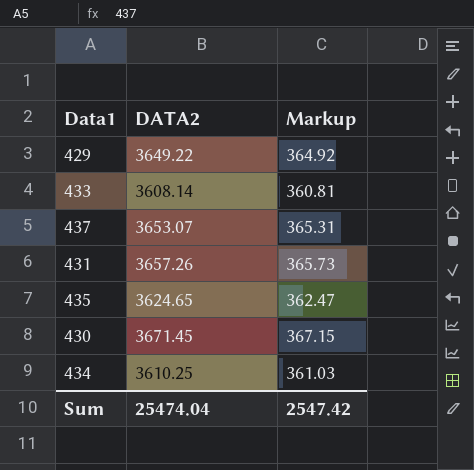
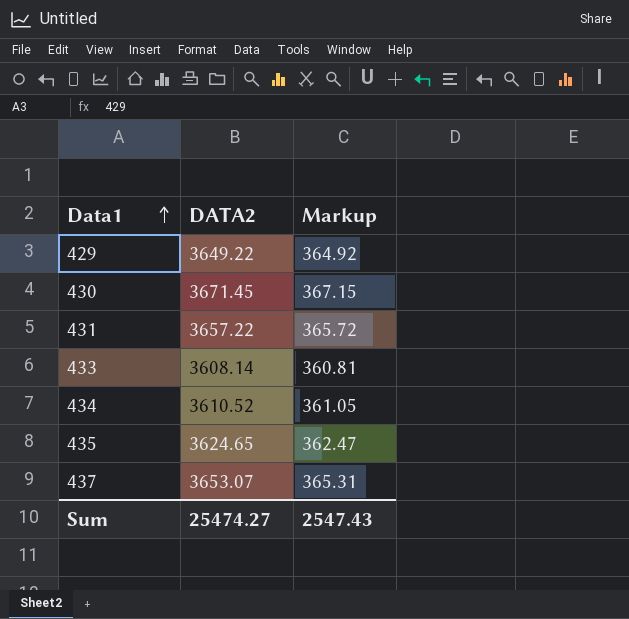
row order: none -> Data1 ascending
431 | DATA2: 3657.26 -> 3657.22
431 | Markup: 365.73 -> 365.72
434 | DATA2: 3610.25 -> 3610.52
434 | Markup: 361.03 -> 361.05
Sum | DATA2: 25474.04 -> 25474.27
Sum | Markup: 2547.42 -> 2547.43

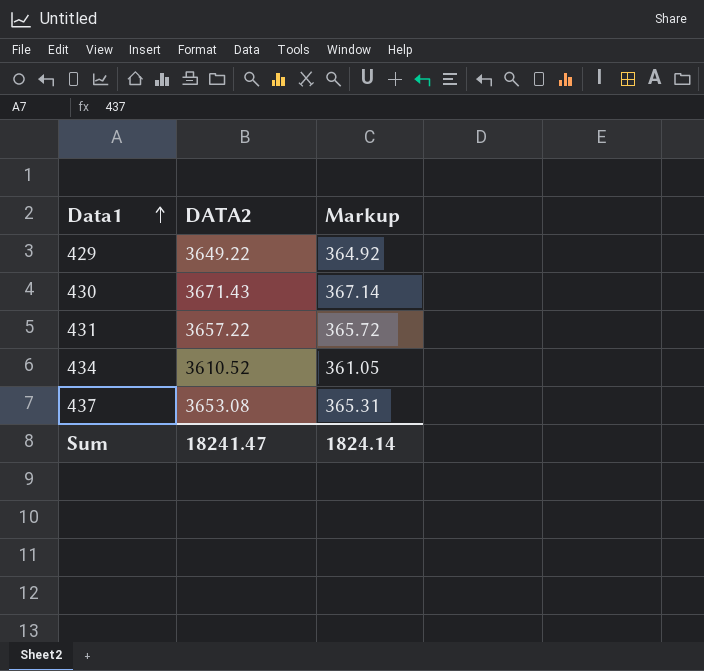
row 433: 3608.14 | 360.81 -> none
row 435: 3624.65 | 362.47 -> none
430 | DATA2: 3671.45 -> 3671.43
430 | Markup: 367.15 -> 367.14
437 | DATA2: 3653.07 -> 3653.08
Sum | DATA2: 25474.27 -> 18241.47
Sum | Markup: 2547.43 -> 1824.14

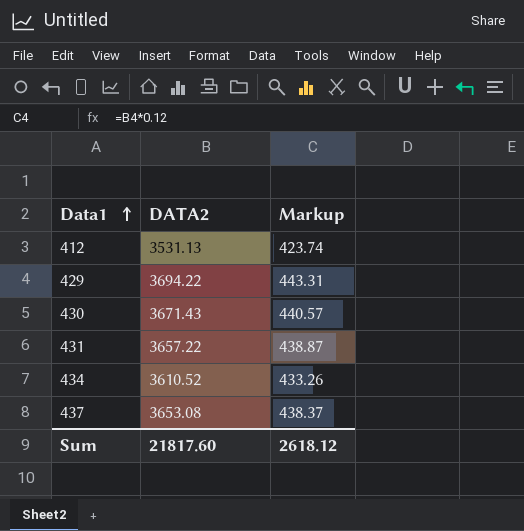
column Markup | formula: [DATA2] * 0.1 -> [DATA2] * 0.12
row 412: none -> 3531.13 | 423.74
429 | DATA2: 3649.22 -> 3694.22
Sum | DATA2: 18241.47 -> 21817.60
Sum | Markup: 1824.14 -> 2618.12

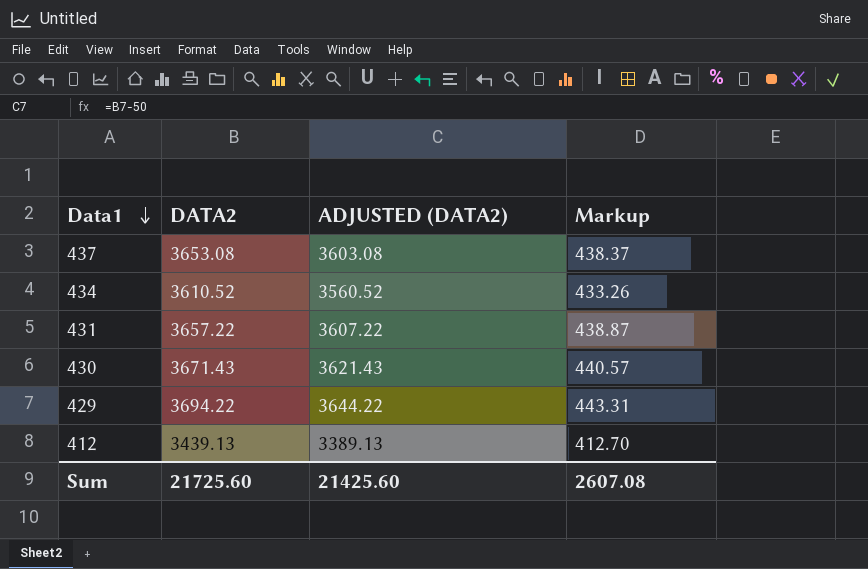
row order: Data1 ascending -> Data1 descending
column ADJUSTED (DATA2) | formula: none -> [DATA2] - 50
412 | DATA2: 3531.13 -> 3439.13
412 | Markup: 423.74 -> 412.70
Sum | DATA2: 21817.60 -> 21725.60
Sum | Markup: 2618.12 -> 2607.08

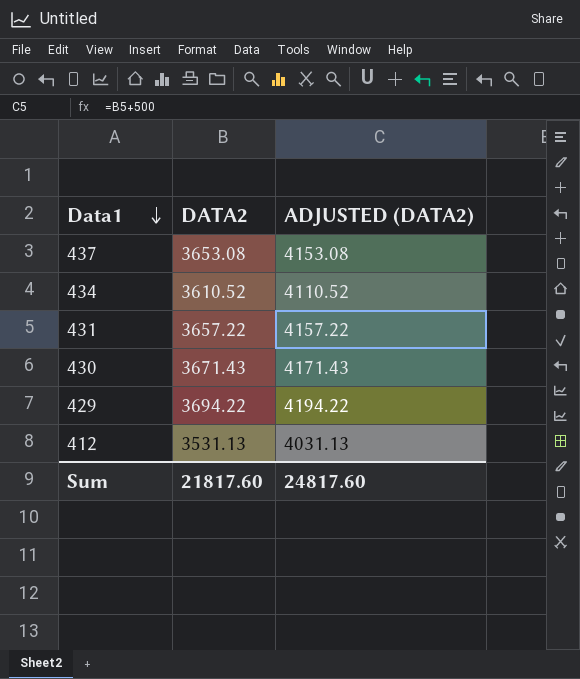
column Markup | formula: [DATA2] * 0.12 -> none
column ADJUSTED (DATA2) | formula: [DATA2] - 50 -> [DATA2] + 500
412 | DATA2: 3439.13 -> 3531.13
Sum | DATA2: 21725.60 -> 21817.60
Sum | ADJUSTED (DATA2): 21425.60 -> 24817.60

